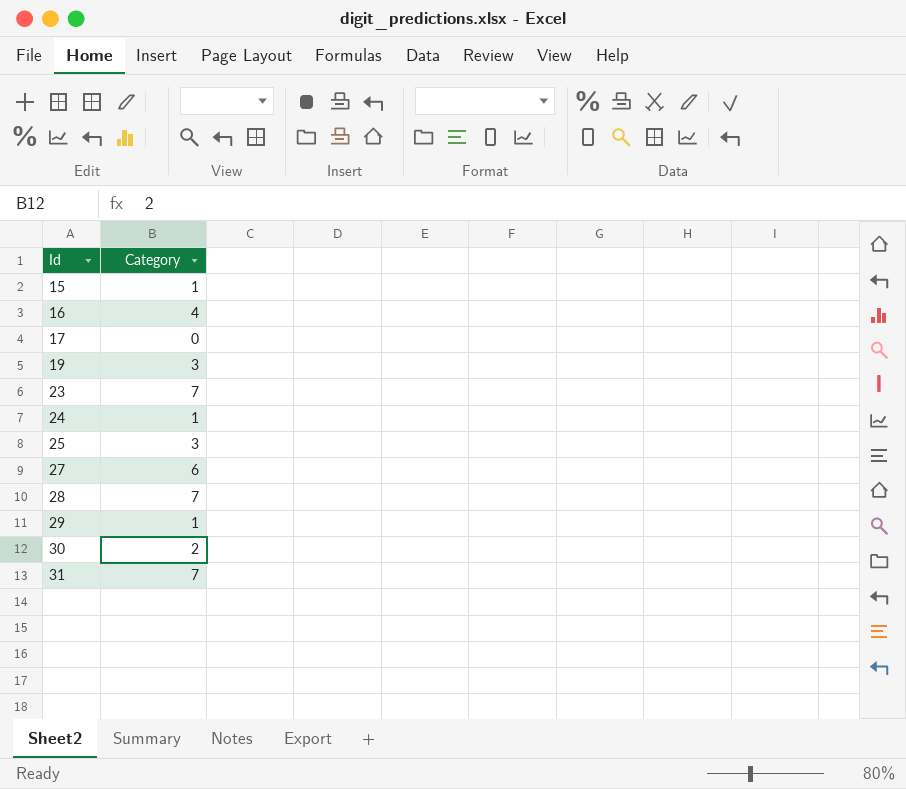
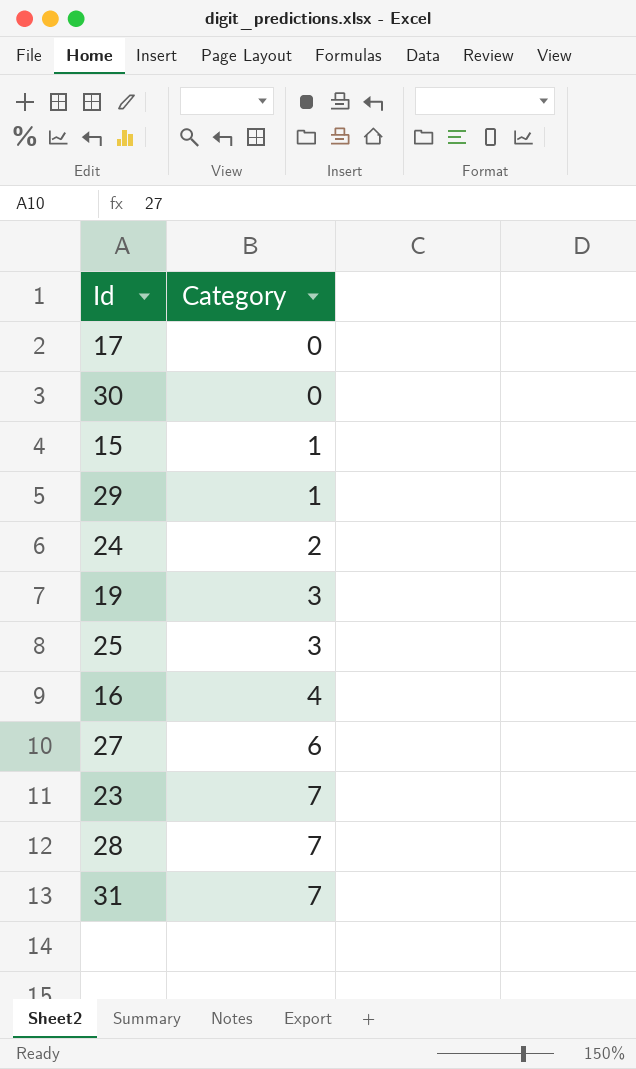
row order: Id ascending -> Category ascending
30 | Category: 2 -> 0
24 | Category: 1 -> 2

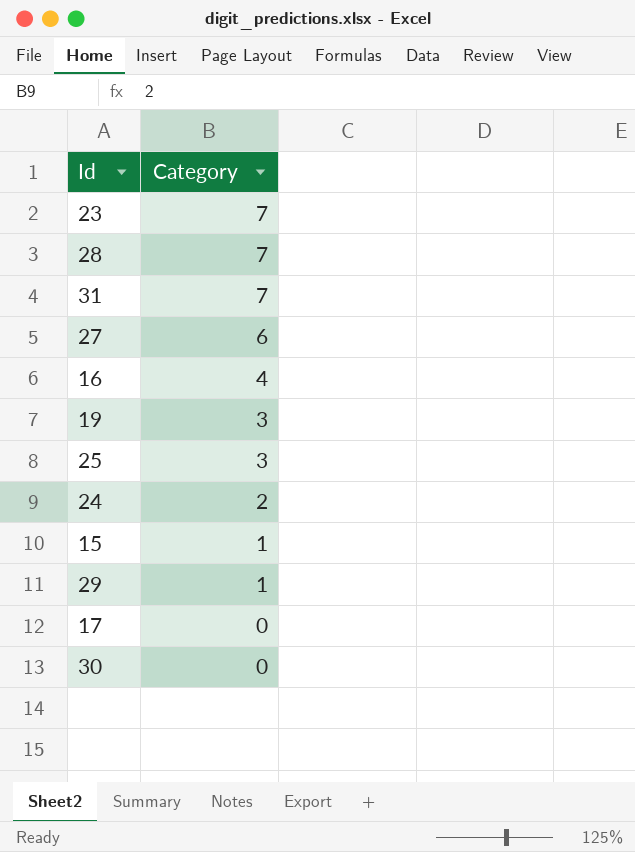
row order: Category ascending -> Category descending

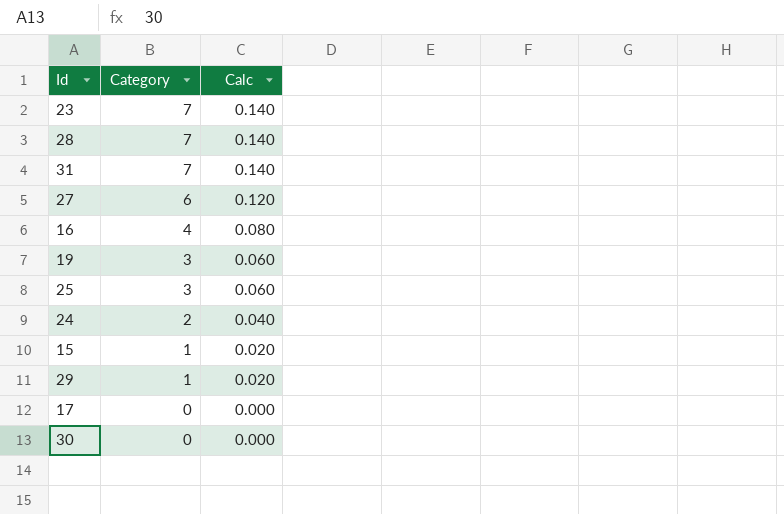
column Calc | formula: none -> [Category] * 0.02

